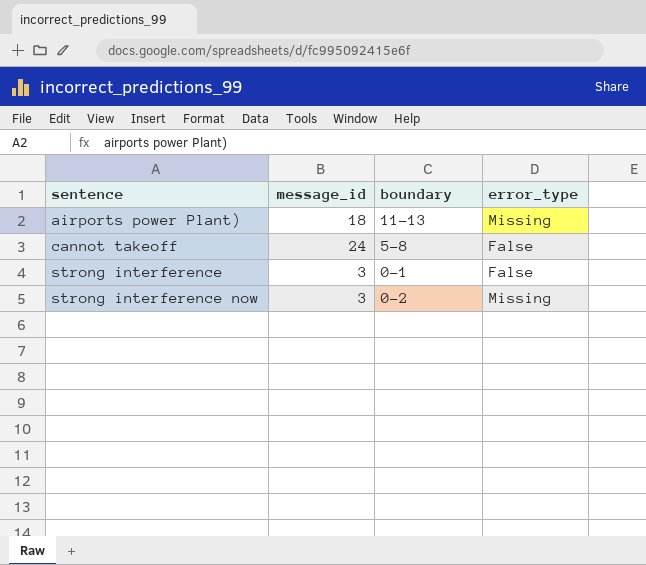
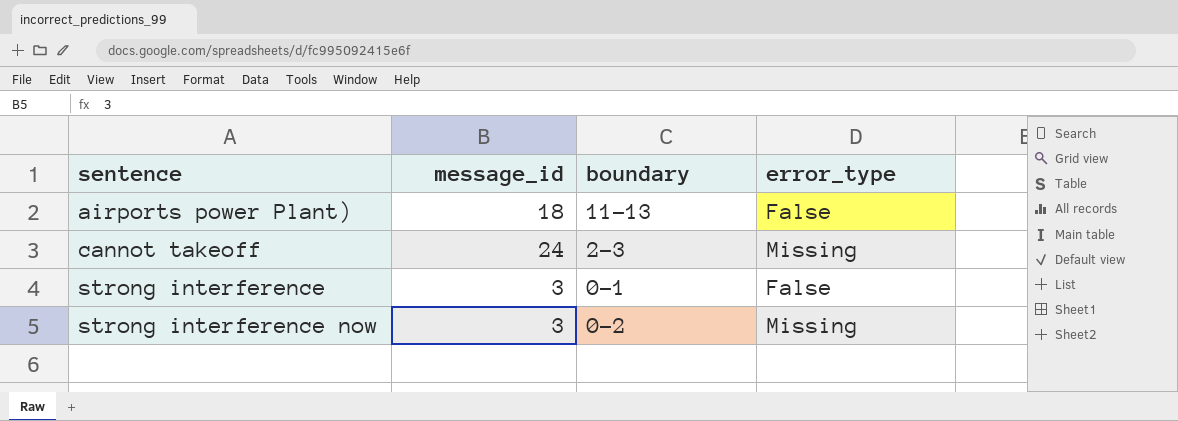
airports power Plant) | error_type: Missing -> False
cannot takeoff | boundary: 5-8 -> 2-3
cannot takeoff | error_type: False -> Missing

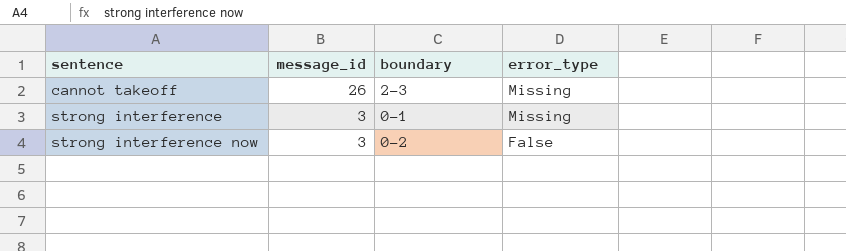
row airports power Plant): 18 | 11-13 | False -> none
cannot takeoff | message_id: 24 -> 26
strong interference | error_type: False -> Missing
strong interference now | error_type: Missing -> False

